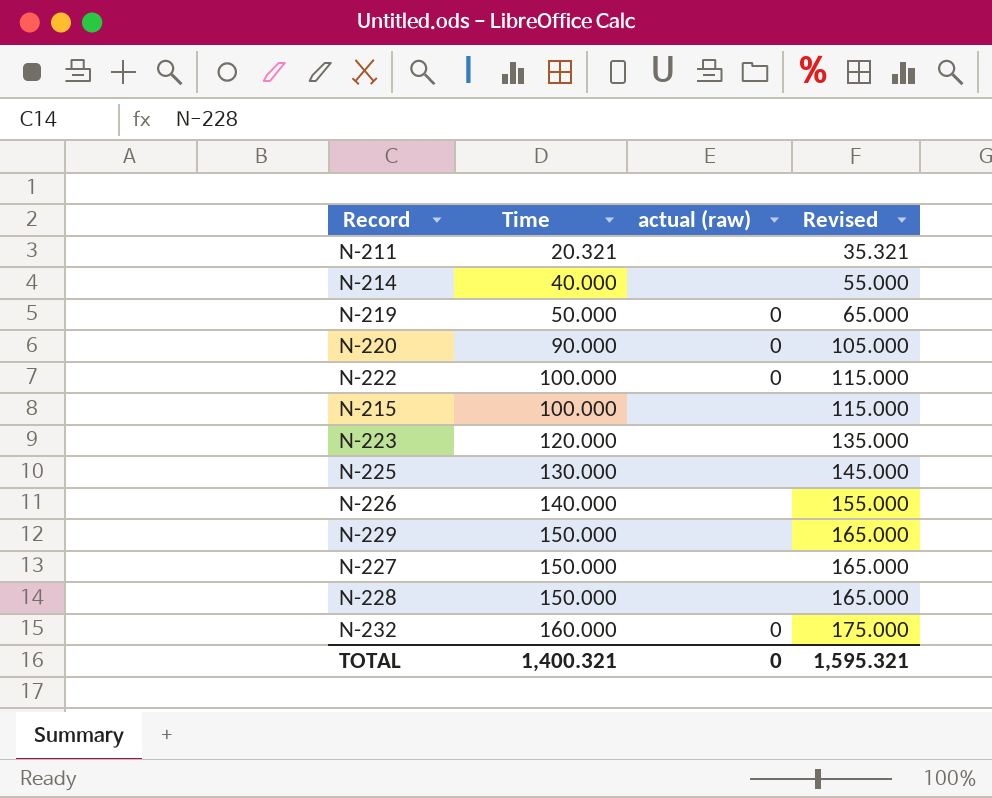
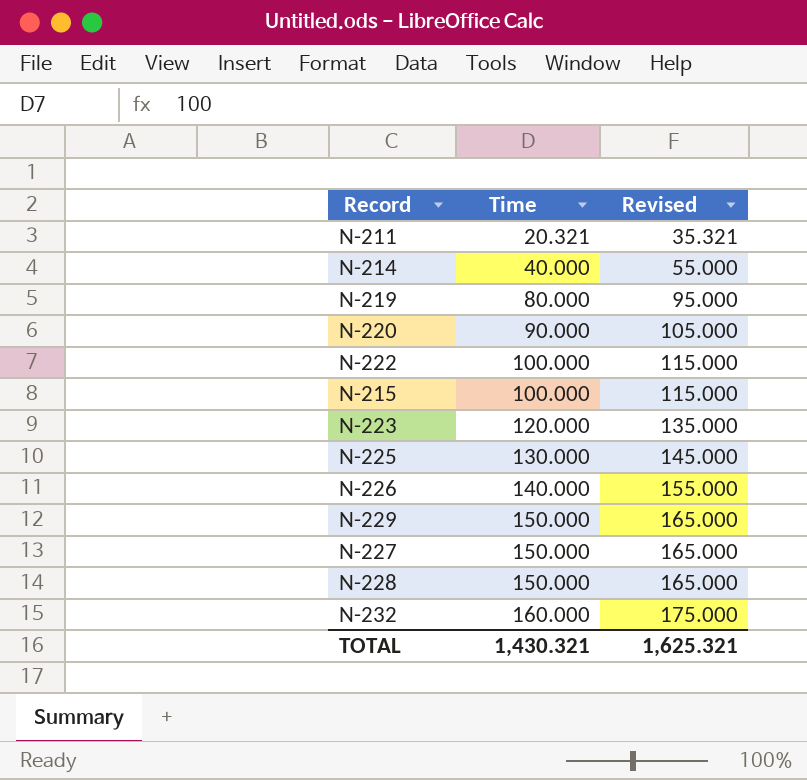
column actual (raw) | position: 3 -> none
N-219 | Time: 50.000 -> 80.000
N-219 | Revised: 65.000 -> 95.000
TOTAL | Time: 1,400.321 -> 1,430.321
TOTAL | Revised: 1,595.321 -> 1,625.321

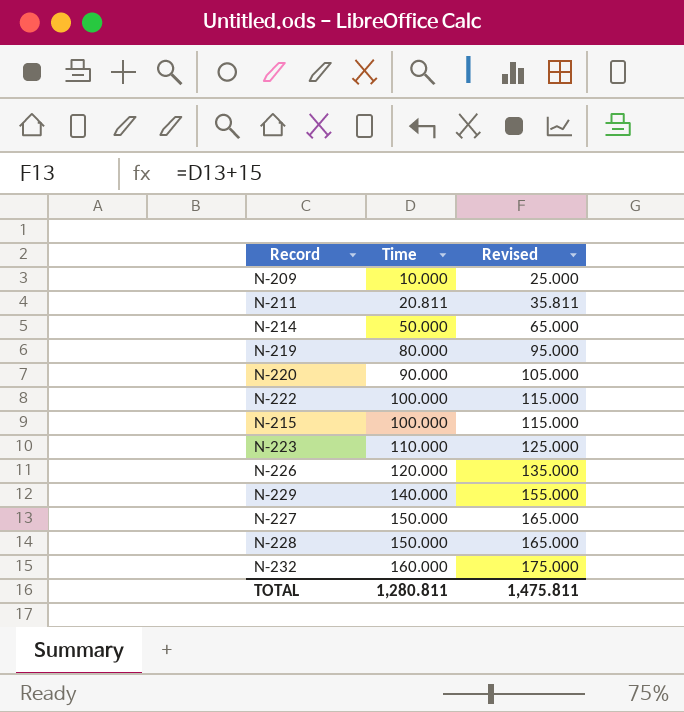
row N-225: 130.000 | 145.000 -> none
row N-209: none -> 10.000 | 25.000
N-211 | Time: 20.321 -> 20.811
N-211 | Revised: 35.321 -> 35.811
N-214 | Time: 40.000 -> 50.000
N-214 | Revised: 55.000 -> 65.000
N-223 | Time: 120.000 -> 110.000
N-223 | Revised: 135.000 -> 125.000
N-226 | Time: 140.000 -> 120.000
N-226 | Revised: 155.000 -> 135.000
N-229 | Time: 150.000 -> 140.000
N-229 | Revised: 165.000 -> 155.000
TOTAL | Time: 1,430.321 -> 1,280.811
TOTAL | Revised: 1,625.321 -> 1,475.811

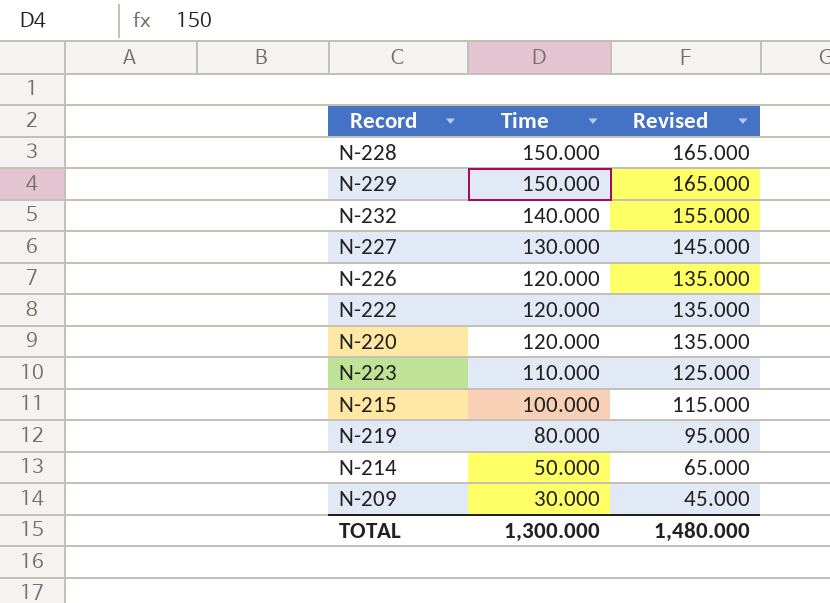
row order: Time ascending -> Time descending
row N-211: 20.811 | 35.811 -> none
N-229 | Time: 140.000 -> 150.000
N-229 | Revised: 155.000 -> 165.000
N-232 | Time: 160.000 -> 140.000
N-232 | Revised: 175.000 -> 155.000
N-227 | Time: 150.000 -> 130.000
N-227 | Revised: 165.000 -> 145.000
N-222 | Time: 100.000 -> 120.000
N-222 | Revised: 115.000 -> 135.000
N-220 | Time: 90.000 -> 120.000
N-220 | Revised: 105.000 -> 135.000
N-209 | Time: 10.000 -> 30.000
N-209 | Revised: 25.000 -> 45.000
TOTAL | Time: 1,280.811 -> 1,300.000
TOTAL | Revised: 1,475.811 -> 1,480.000

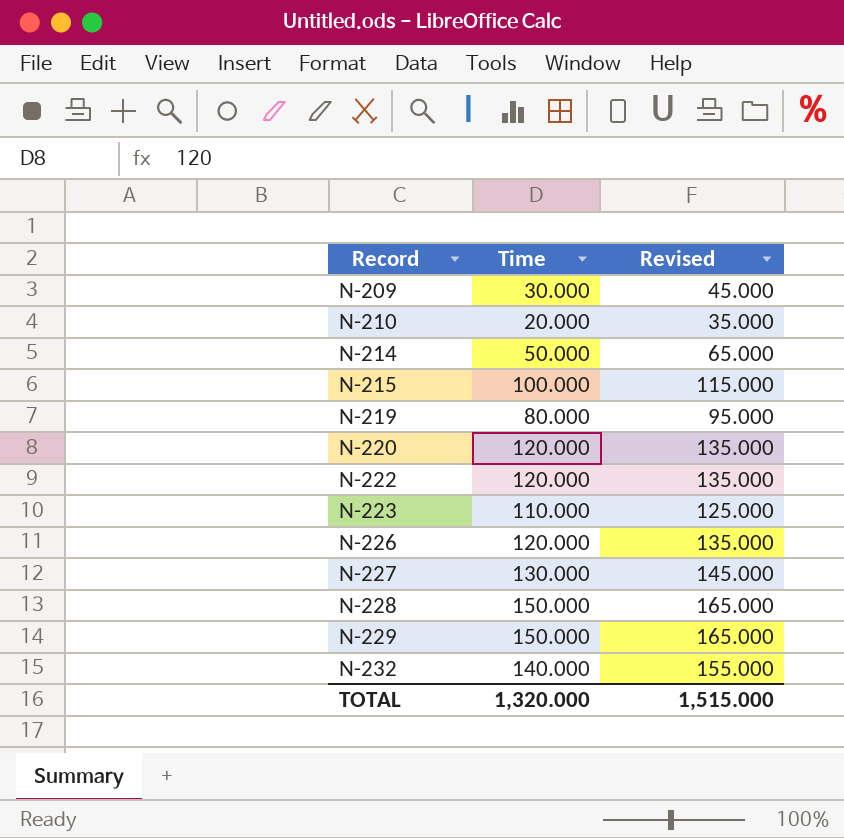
row order: Time descending -> Record ascending
row N-210: none -> 20.000 | 35.000
TOTAL | Time: 1,300.000 -> 1,320.000
TOTAL | Revised: 1,480.000 -> 1,515.000

